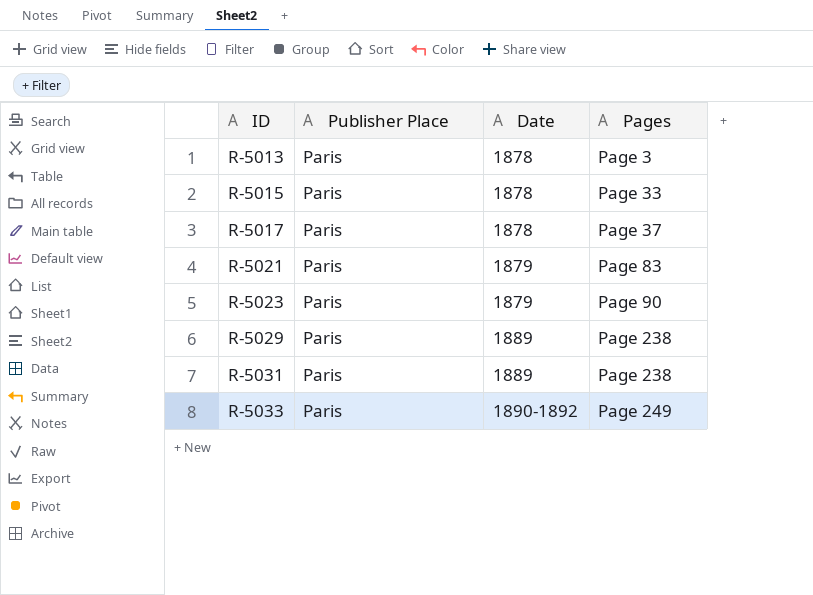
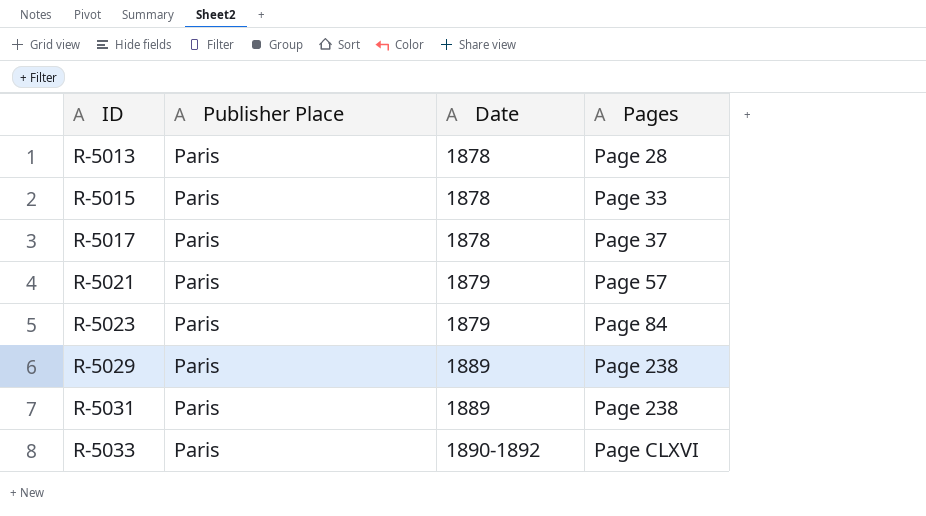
R-5013 | Pages: Page 3 -> Page 28
R-5021 | Pages: Page 83 -> Page 57
R-5023 | Pages: Page 90 -> Page 84
R-5033 | Pages: Page 249 -> Page CLXVI

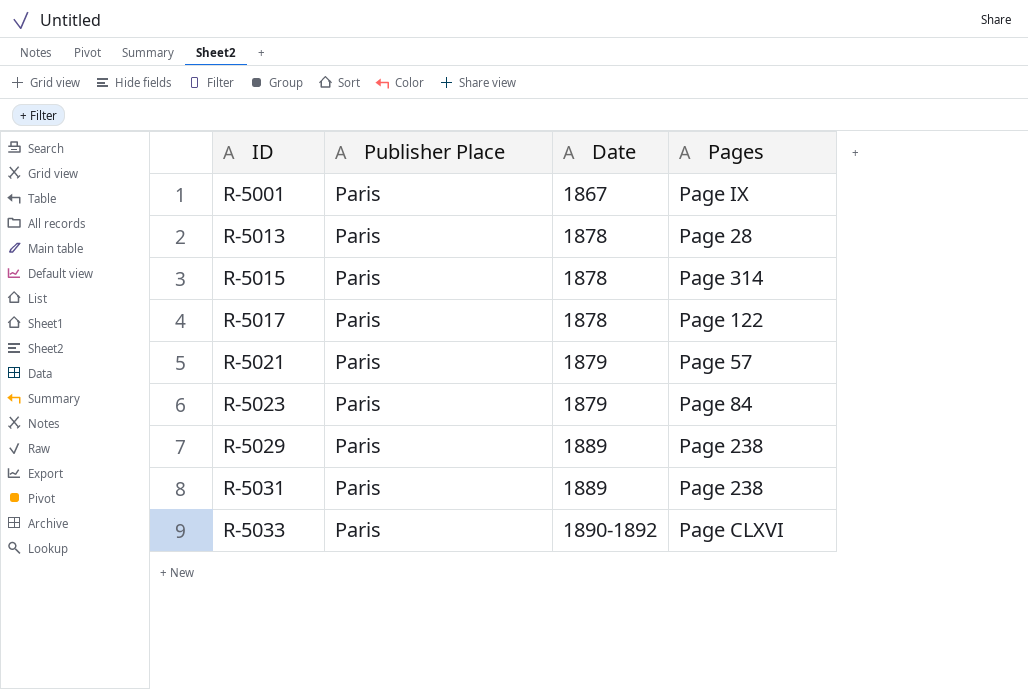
row R-5001: none -> Paris | 1867 | Page IX
R-5015 | Pages: Page 33 -> Page 314
R-5017 | Pages: Page 37 -> Page 122

